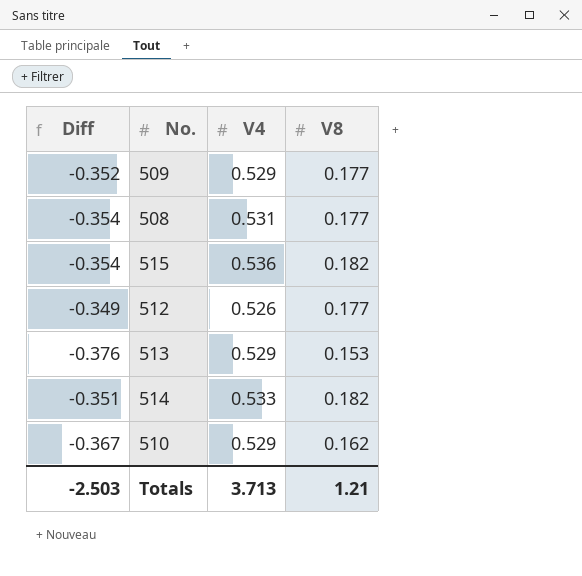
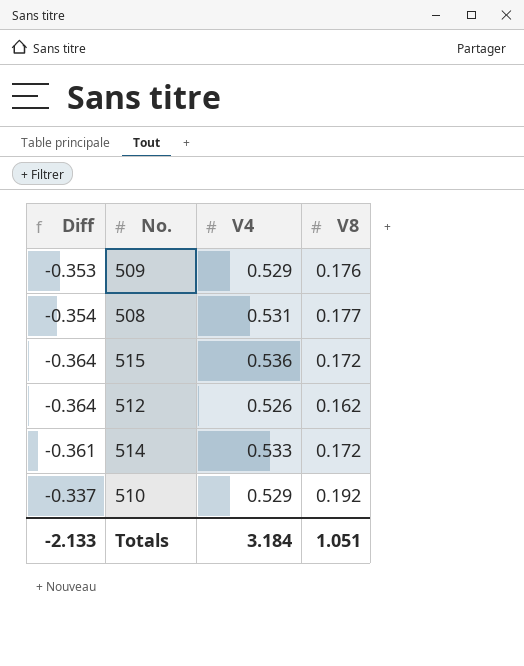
row 513: -0.376 | 0.529 | 0.153 -> none
509 | Diff: -0.352 -> -0.353
509 | V8: 0.177 -> 0.176
515 | Diff: -0.354 -> -0.364
515 | V8: 0.182 -> 0.172
512 | Diff: -0.349 -> -0.364
512 | V8: 0.177 -> 0.162
514 | Diff: -0.351 -> -0.361
514 | V8: 0.182 -> 0.172
510 | Diff: -0.367 -> -0.337
510 | V8: 0.162 -> 0.192
Totals | Diff: -2.503 -> -2.133
Totals | V4: 3.713 -> 3.184
Totals | V8: 1.21 -> 1.051

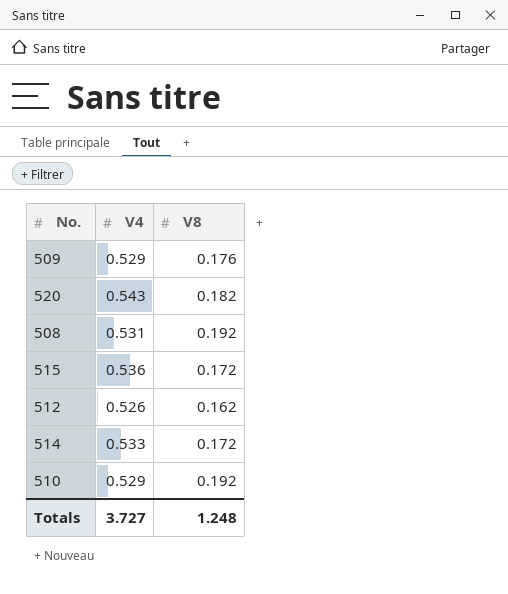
column Diff | formula: [V8] - [V4] -> none
row 520: none -> 0.543 | 0.182
508 | V8: 0.177 -> 0.192
Totals | V4: 3.184 -> 3.727
Totals | V8: 1.051 -> 1.248

